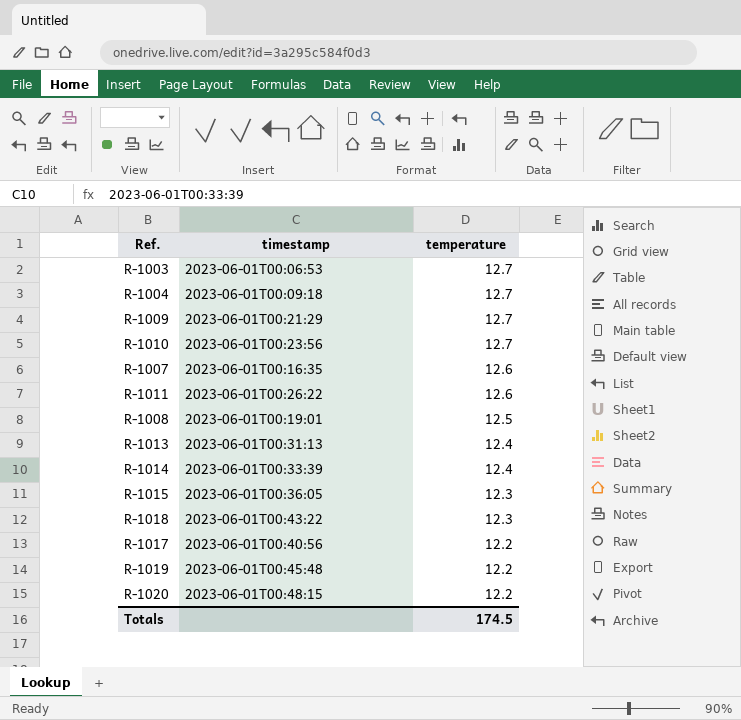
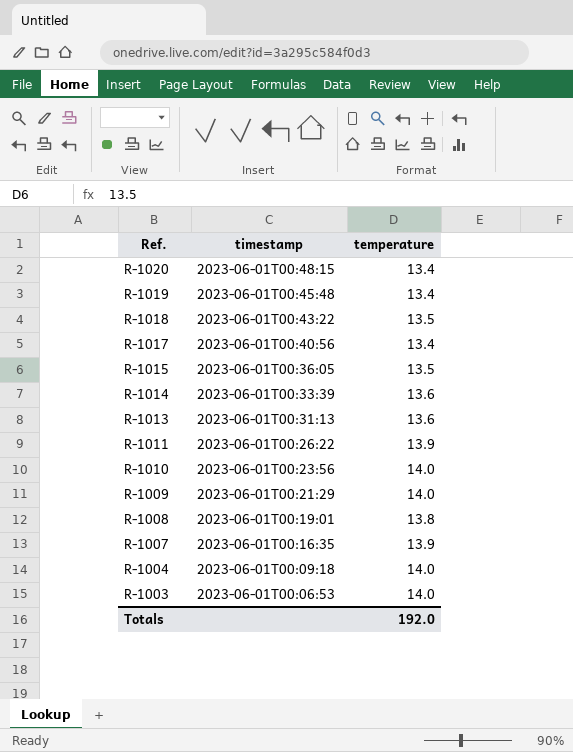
row order: temperature descending -> Ref. descending
R-1020 | temperature: 12.2 -> 13.4
R-1019 | temperature: 12.2 -> 13.4
R-1018 | temperature: 12.3 -> 13.5
R-1017 | temperature: 12.2 -> 13.4
R-1015 | temperature: 12.3 -> 13.5
R-1014 | temperature: 12.4 -> 13.6
R-1013 | temperature: 12.4 -> 13.6
R-1011 | temperature: 12.6 -> 13.9
R-1010 | temperature: 12.7 -> 14.0
R-1009 | temperature: 12.7 -> 14.0
R-1008 | temperature: 12.5 -> 13.8
R-1007 | temperature: 12.6 -> 13.9
R-1004 | temperature: 12.7 -> 14.0
R-1003 | temperature: 12.7 -> 14.0
Totals | temperature: 174.5 -> 192.0

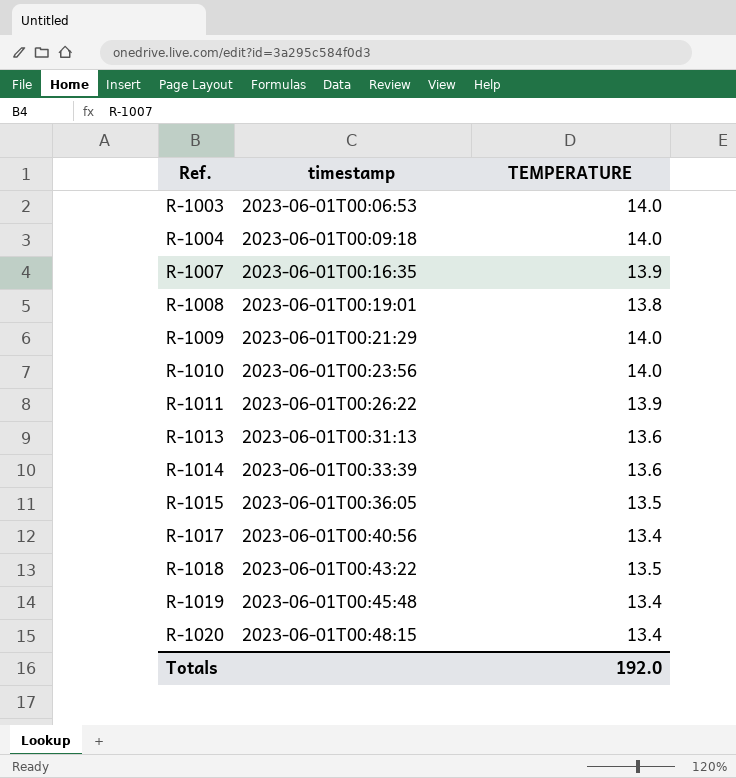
row order: Ref. descending -> Ref. ascending
column name: temperature -> TEMPERATURE

